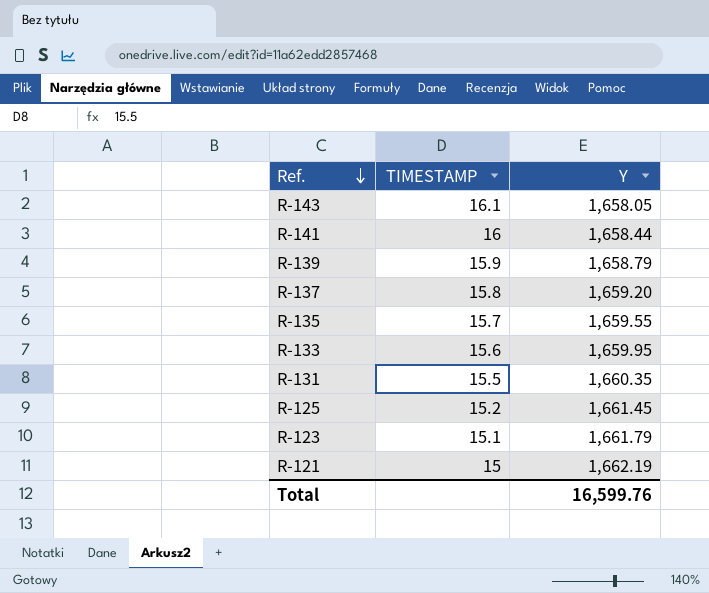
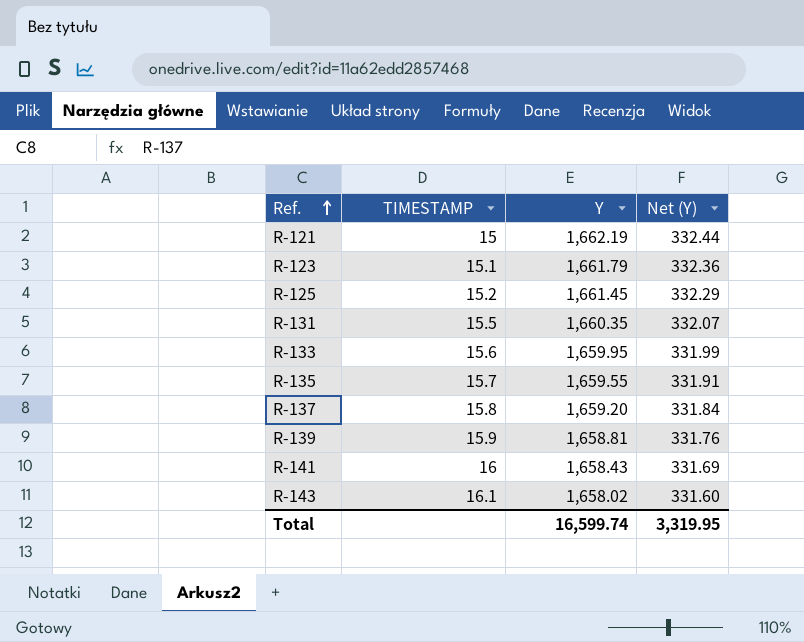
row order: Ref. descending -> Ref. ascending
column Net (Y) | formula: none -> [Y] * 0.2
R-139 | Y: 1,658.79 -> 1,658.81
R-141 | Y: 1,658.44 -> 1,658.43
R-143 | Y: 1,658.05 -> 1,658.02
Total | Y: 16,599.76 -> 16,599.74

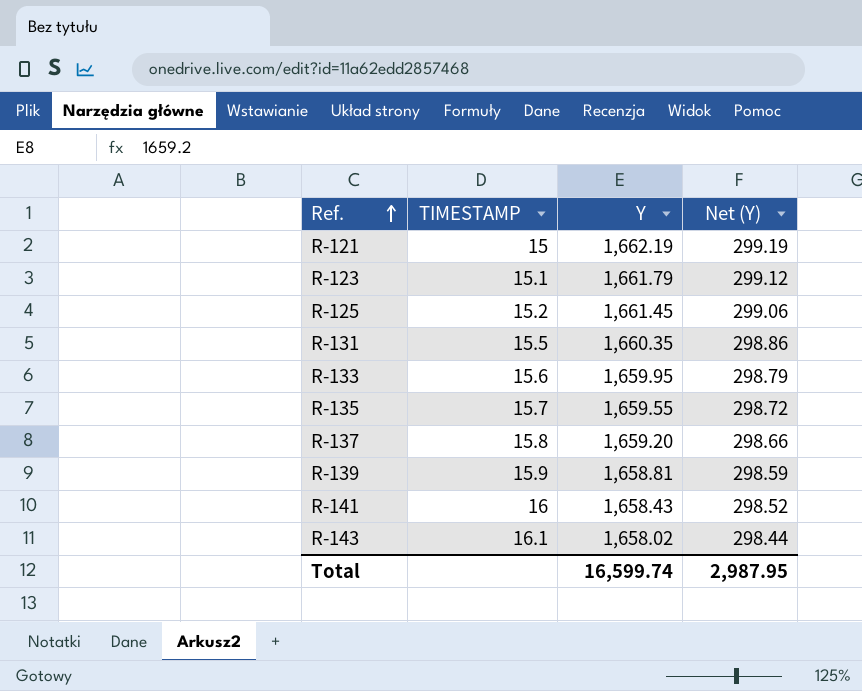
column Net (Y) | formula: [Y] * 0.2 -> [Y] * 0.18
Total | Net (Y): 3,319.95 -> 2,987.95

